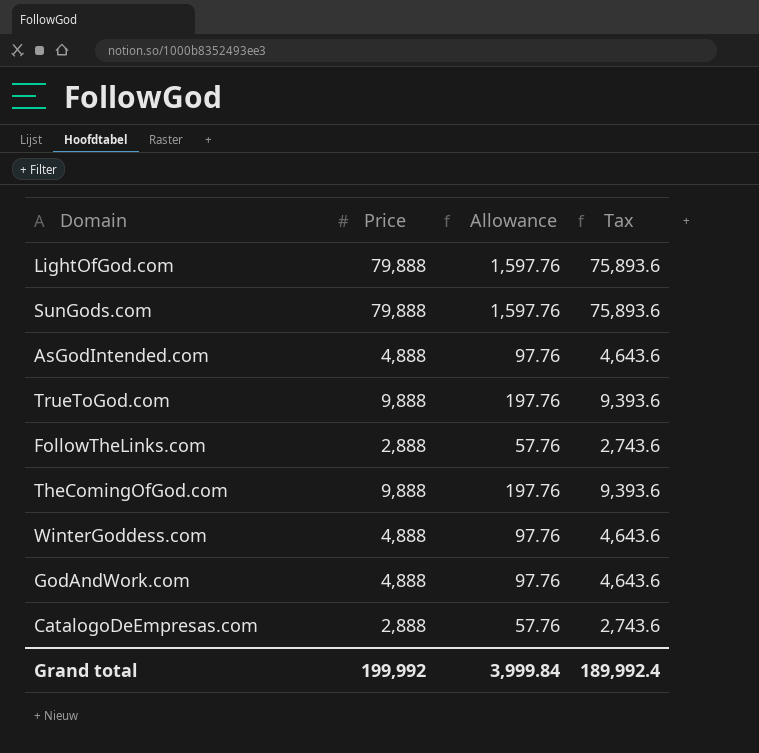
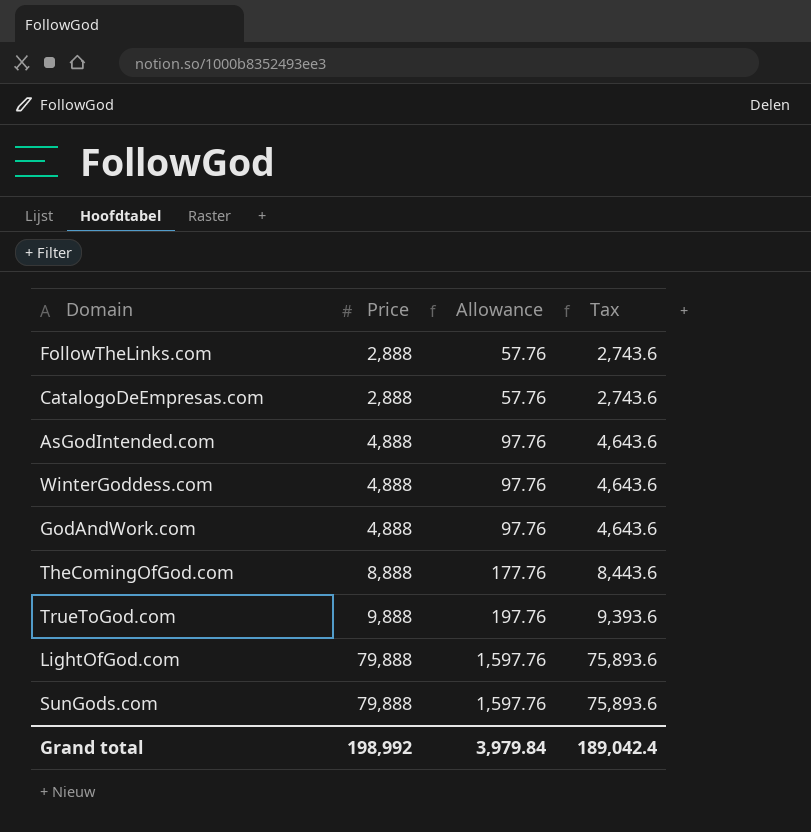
row order: none -> Price ascending
TheComingOfGod.com | Price: 9,888 -> 8,888
TheComingOfGod.com | Allowance: 197.76 -> 177.76
TheComingOfGod.com | Tax: 9,393.6 -> 8,443.6
Grand total | Price: 199,992 -> 198,992
Grand total | Allowance: 3,999.84 -> 3,979.84
Grand total | Tax: 189,992.4 -> 189,042.4

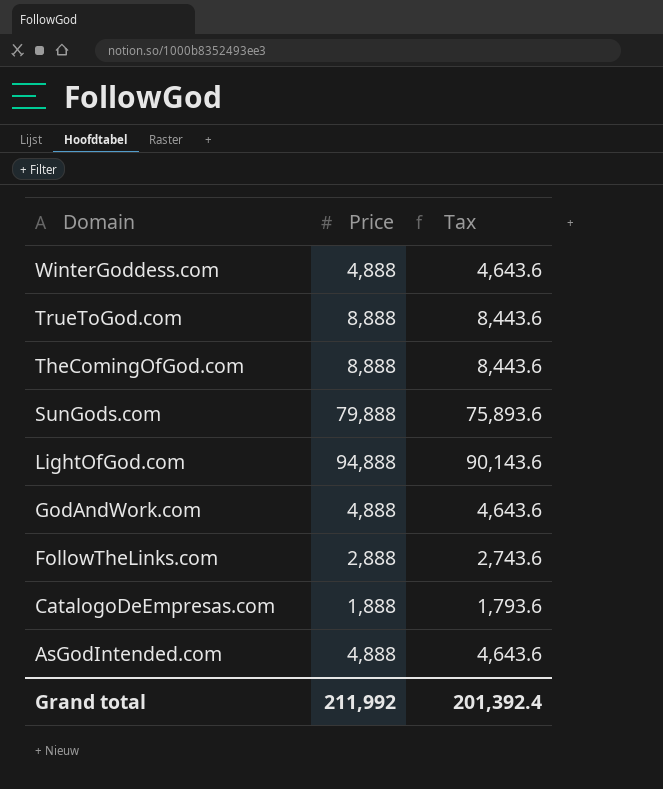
row order: Price ascending -> Domain descending
column Allowance | formula: [Price] * 0.02 -> none
TrueToGod.com | Price: 9,888 -> 8,888
TrueToGod.com | Tax: 9,393.6 -> 8,443.6
LightOfGod.com | Price: 79,888 -> 94,888
LightOfGod.com | Tax: 75,893.6 -> 90,143.6
CatalogoDeEmpresas.com | Price: 2,888 -> 1,888
CatalogoDeEmpresas.com | Tax: 2,743.6 -> 1,793.6
Grand total | Price: 198,992 -> 211,992
Grand total | Tax: 189,042.4 -> 201,392.4

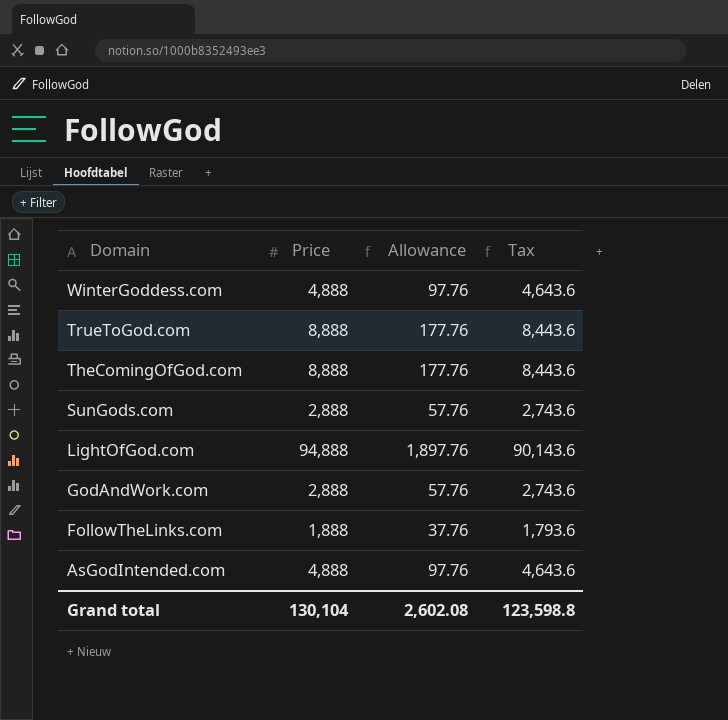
column Allowance | formula: none -> [Price] * 0.02
row CatalogoDeEmpresas.com: 1,888 | 1,793.6 -> none
SunGods.com | Price: 79,888 -> 2,888
SunGods.com | Tax: 75,893.6 -> 2,743.6
GodAndWork.com | Price: 4,888 -> 2,888
GodAndWork.com | Tax: 4,643.6 -> 2,743.6
FollowTheLinks.com | Price: 2,888 -> 1,888
FollowTheLinks.com | Tax: 2,743.6 -> 1,793.6
Grand total | Price: 211,992 -> 130,104
Grand total | Tax: 201,392.4 -> 123,598.8

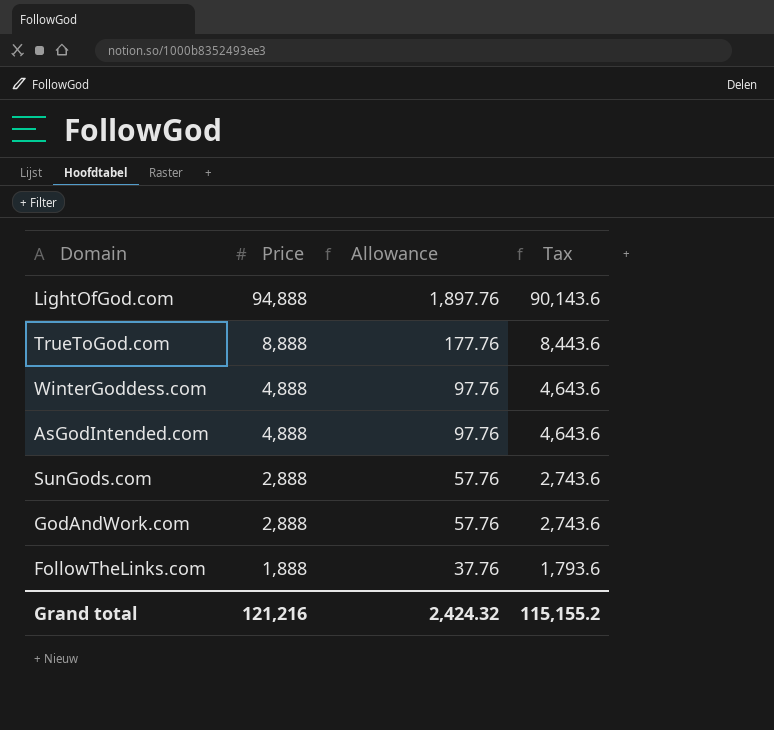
row order: Domain descending -> Price descending
row TheComingOfGod.com: 8,888 | 177.76 | 8,443.6 -> none
Grand total | Price: 130,104 -> 121,216
Grand total | Allowance: 2,602.08 -> 2,424.32
Grand total | Tax: 123,598.8 -> 115,155.2

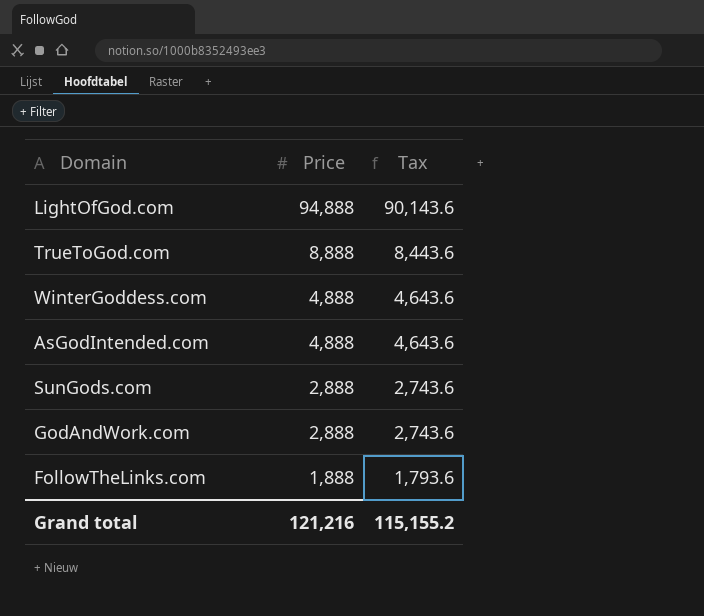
column Allowance | formula: [Price] * 0.02 -> none

